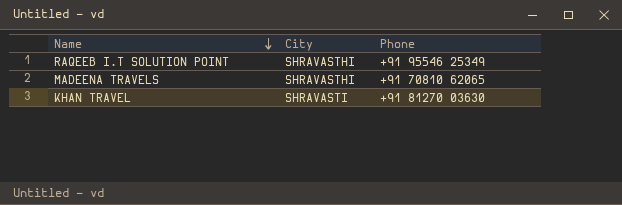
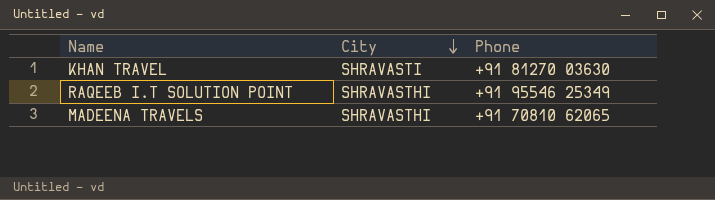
row order: Name descending -> City descending

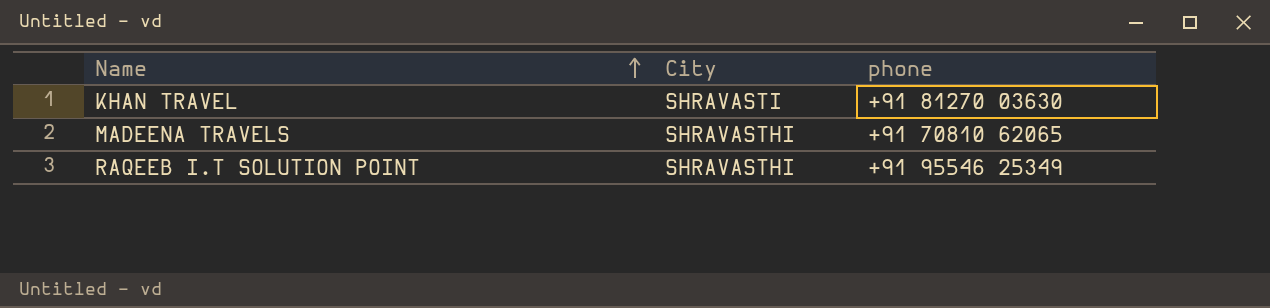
row order: City descending -> Name ascending
column name: Phone -> phone

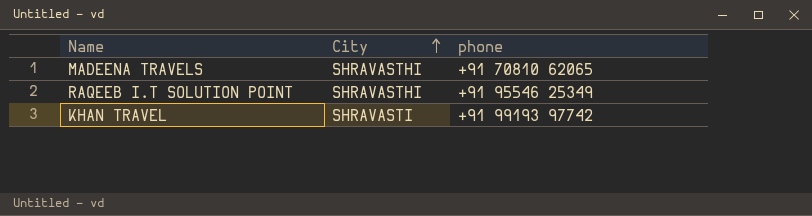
row order: Name ascending -> City ascending
KHAN TRAVEL | phone: +91 81270 03630 -> +91 99193 97742

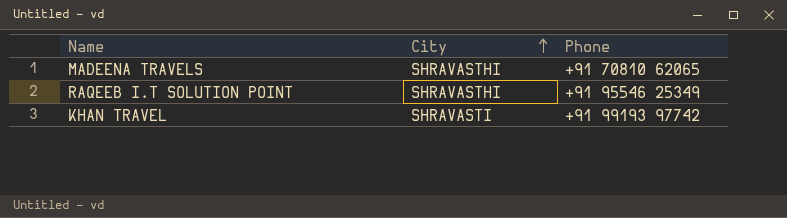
column name: phone -> Phone

